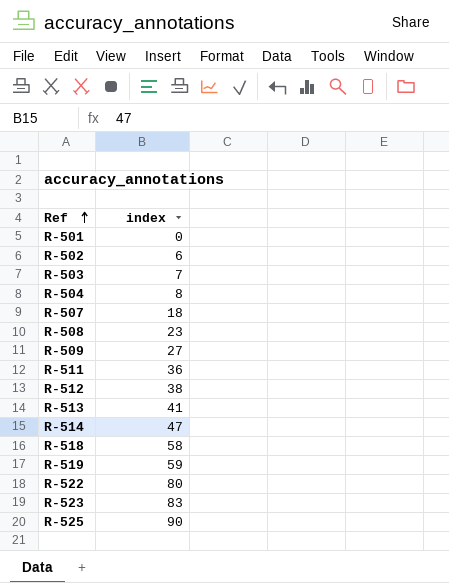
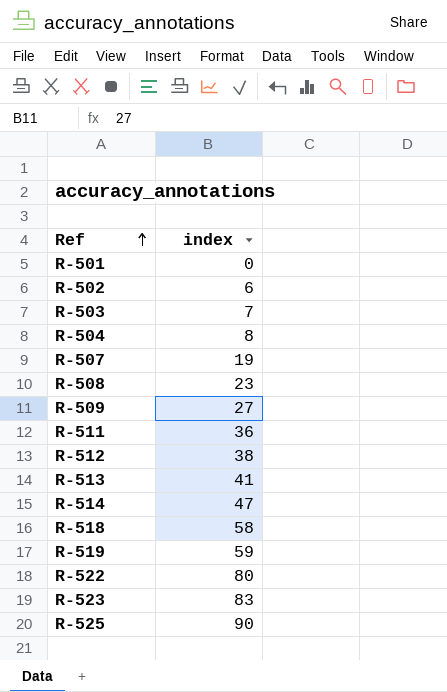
R-507 | index: 18 -> 19

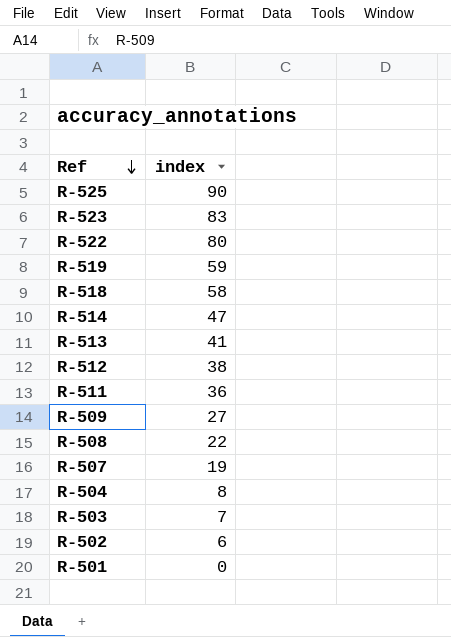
row order: Ref ascending -> Ref descending
R-508 | index: 23 -> 22

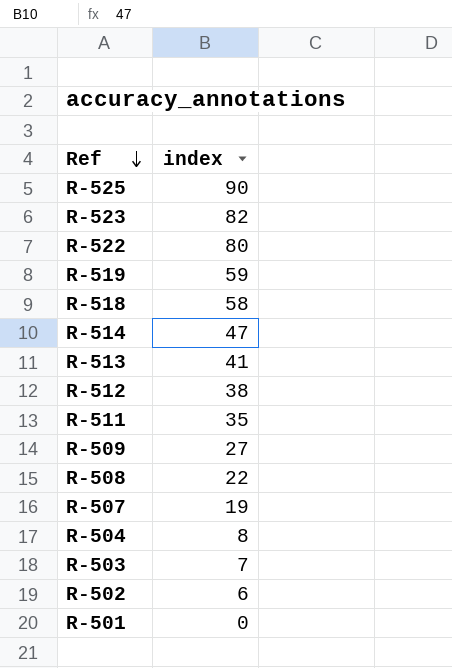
R-523 | index: 83 -> 82
R-511 | index: 36 -> 35

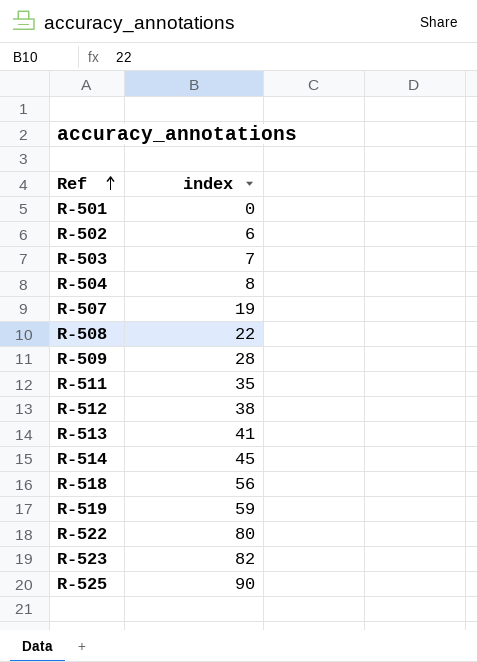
row order: Ref descending -> Ref ascending
R-509 | index: 27 -> 28
R-514 | index: 47 -> 45
R-518 | index: 58 -> 56

